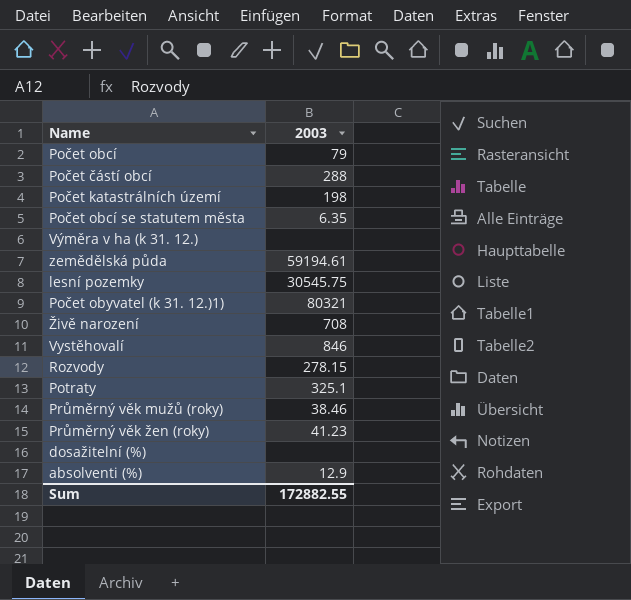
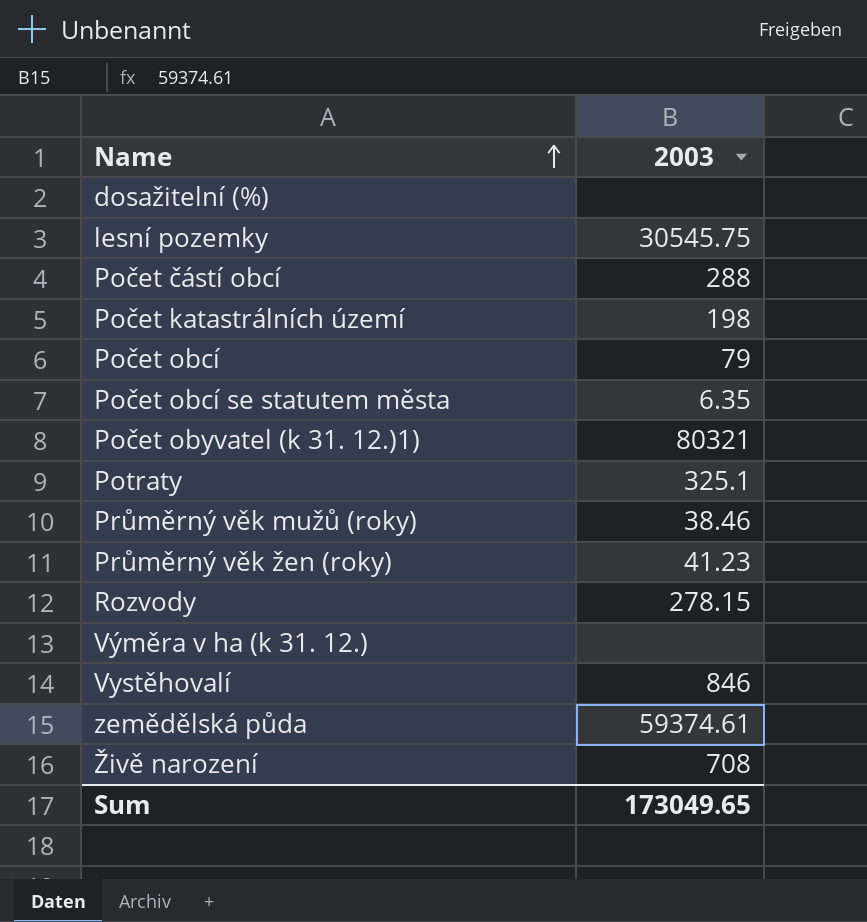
row order: none -> Name ascending
row absolventi (%): 12.9 -> none
zemědělská půda | 2003: 59194.61 -> 59374.61
Sum | 2003: 172882.55 -> 173049.65

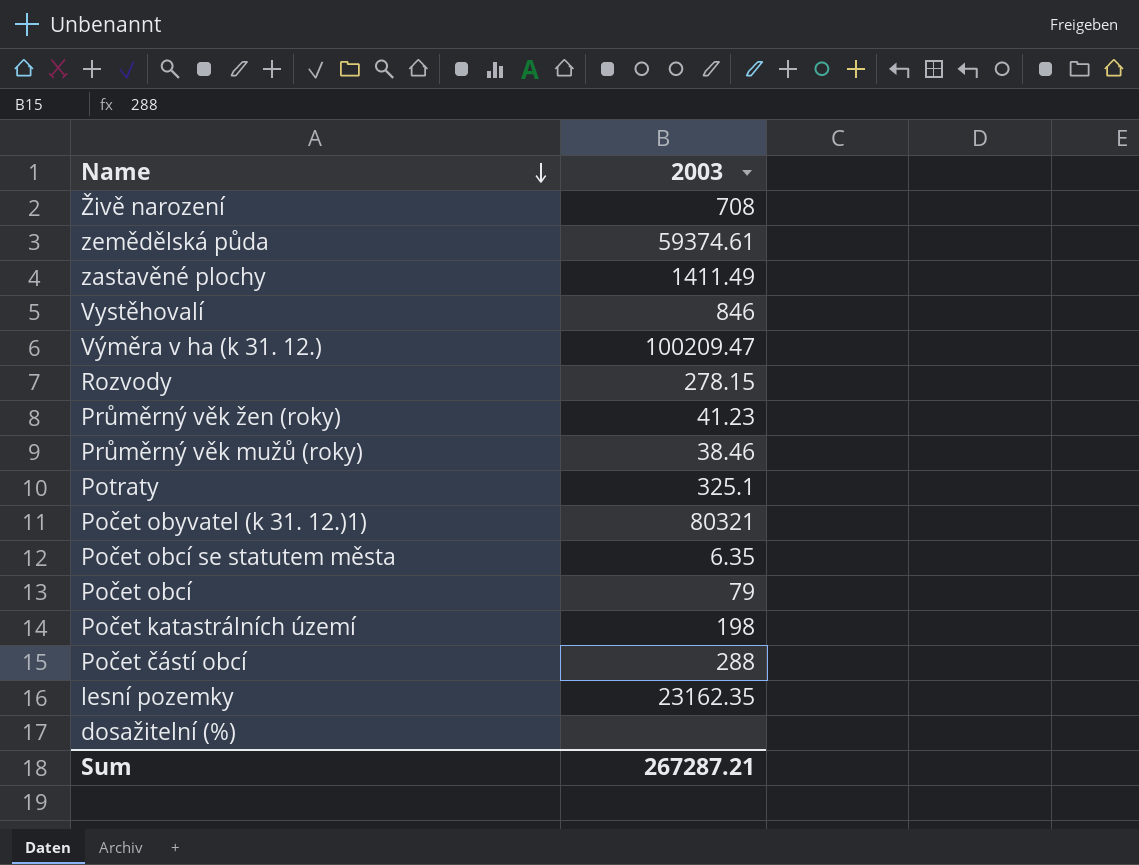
row order: Name ascending -> Name descending
row zastavěné plochy: none -> 1411.49
Výměra v ha (k 31. 12.) | 2003: none -> 100209.47
lesní pozemky | 2003: 30545.75 -> 23162.35
Sum | 2003: 173049.65 -> 267287.21

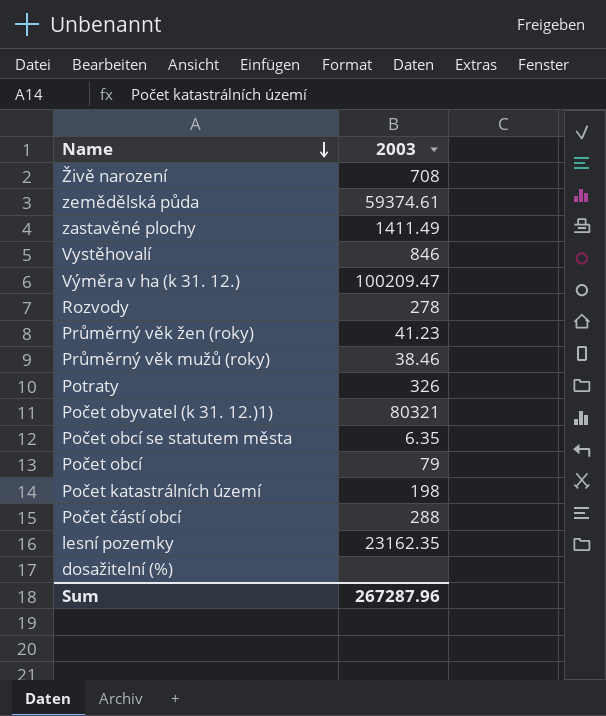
Rozvody | 2003: 278.15 -> 278
Potraty | 2003: 325.1 -> 326
Sum | 2003: 267287.21 -> 267287.96

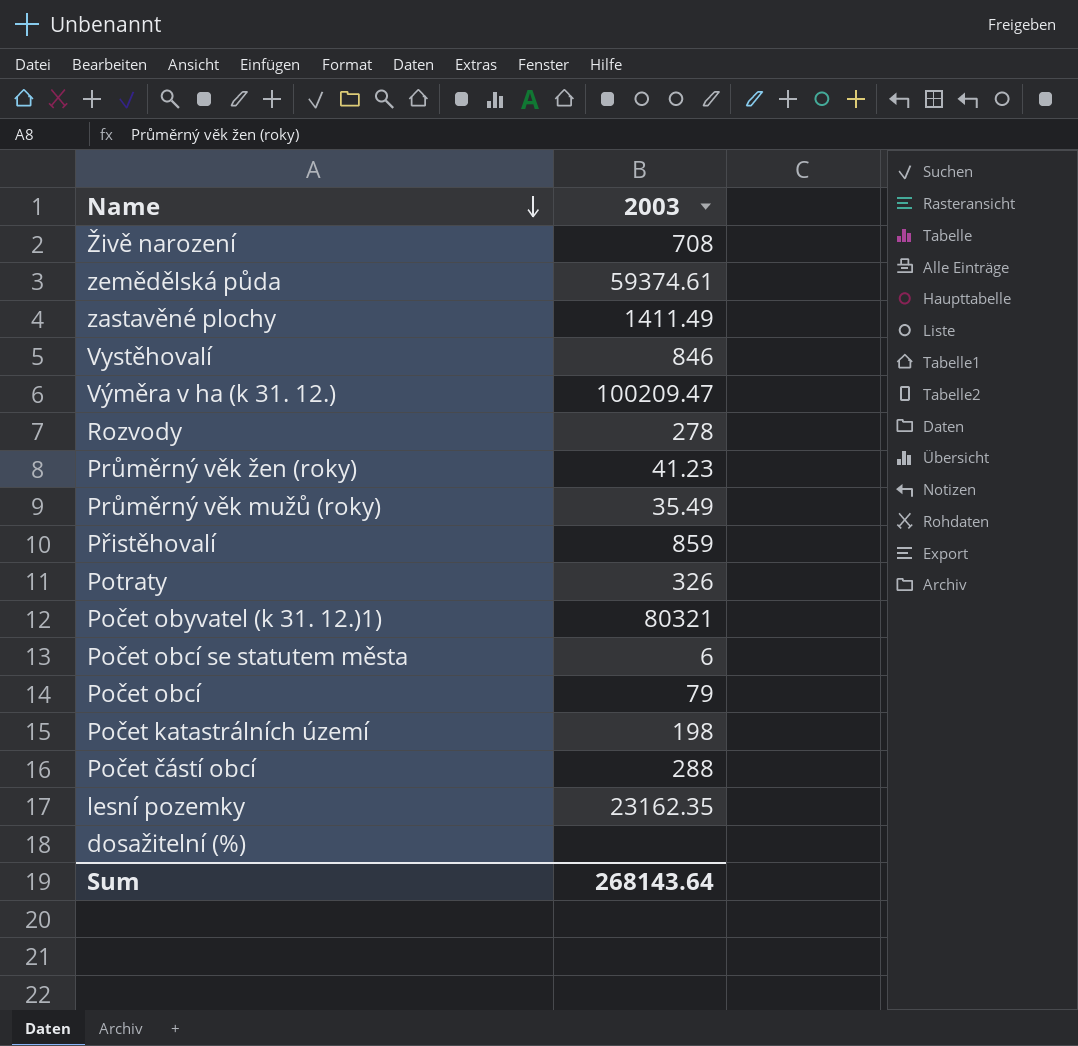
Průměrný věk mužů (roky) | 2003: 38.46 -> 35.49
row Přistěhovalí: none -> 859
Počet obcí se statutem města | 2003: 6.35 -> 6
Sum | 2003: 267287.96 -> 268143.64

